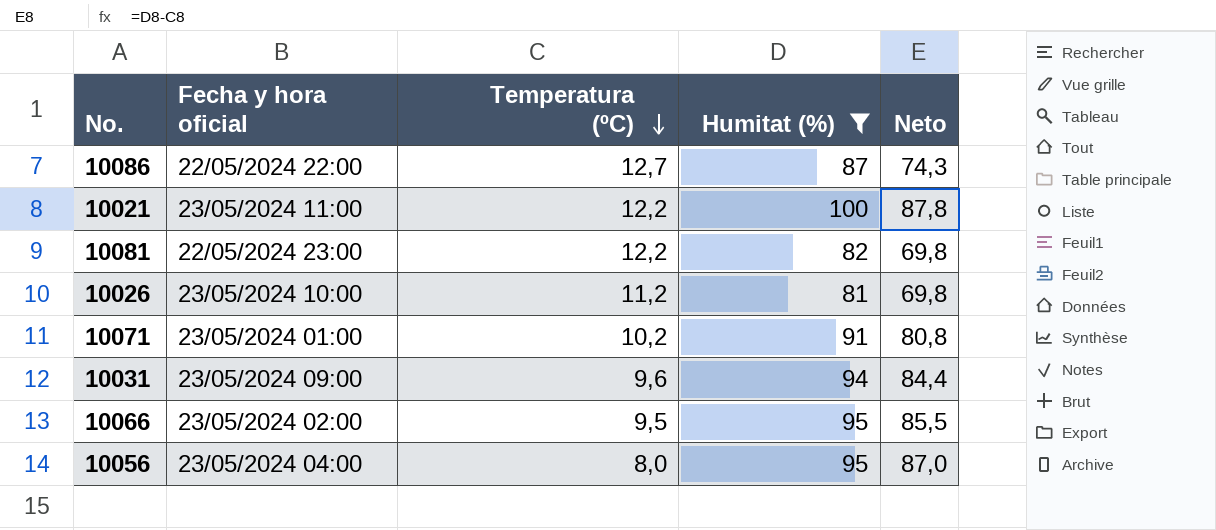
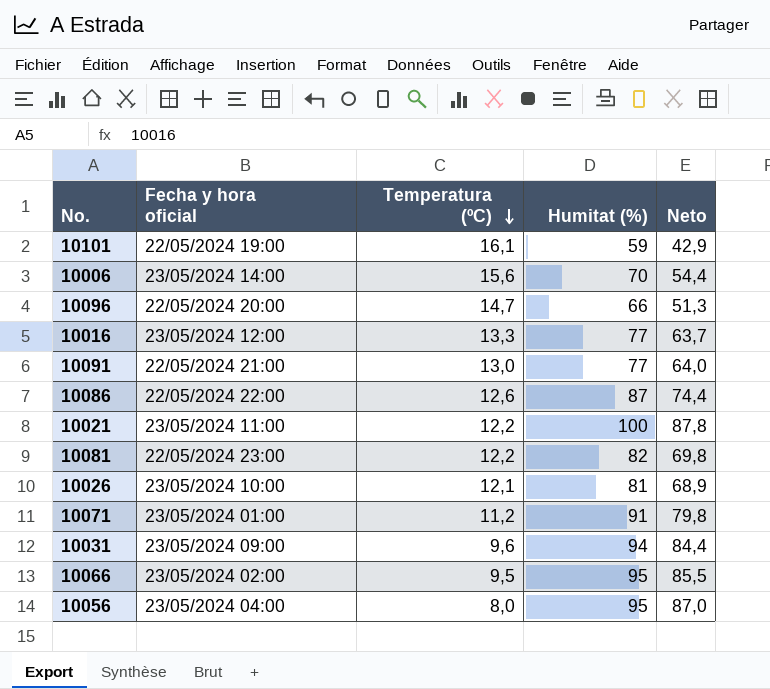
filter: Humitat (%) >= 81 -> none
10086 | Temperatura (ºC): 12,7 -> 12,6
10086 | Neto: 74,3 -> 74,4
10026 | Temperatura (ºC): 11,2 -> 12,1
10026 | Neto: 69,8 -> 68,9
10071 | Temperatura (ºC): 10,2 -> 11,2
10071 | Neto: 80,8 -> 79,8

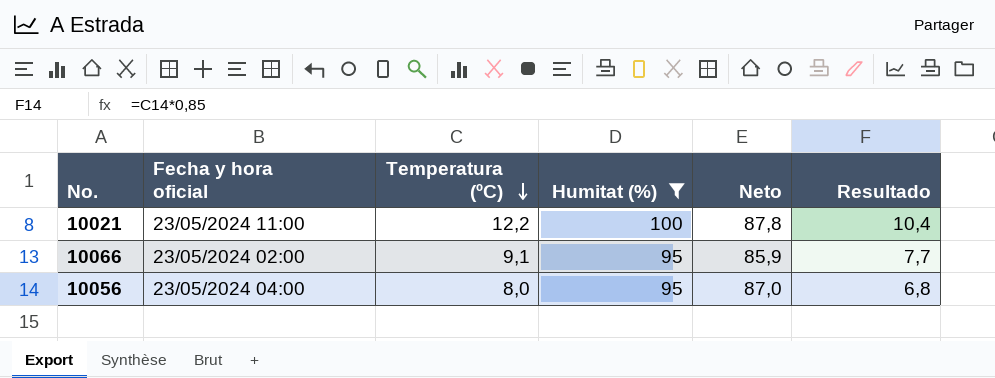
filter: none -> Humitat (%) >= 95
column Resultado | formula: none -> [Temperatura (ºC)] * 0,85
10066 | Temperatura (ºC): 9,5 -> 9,1
10066 | Neto: 85,5 -> 85,9

